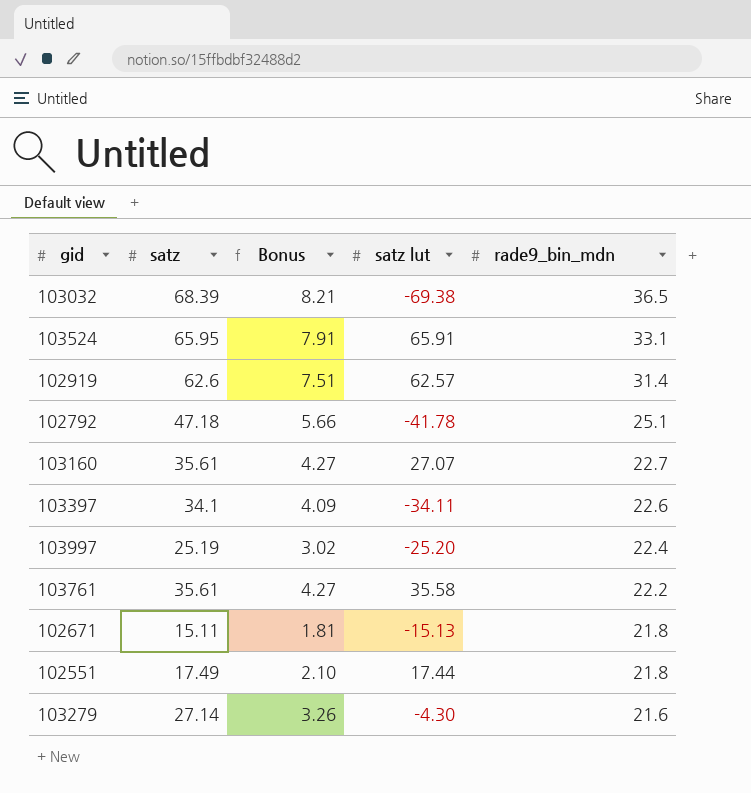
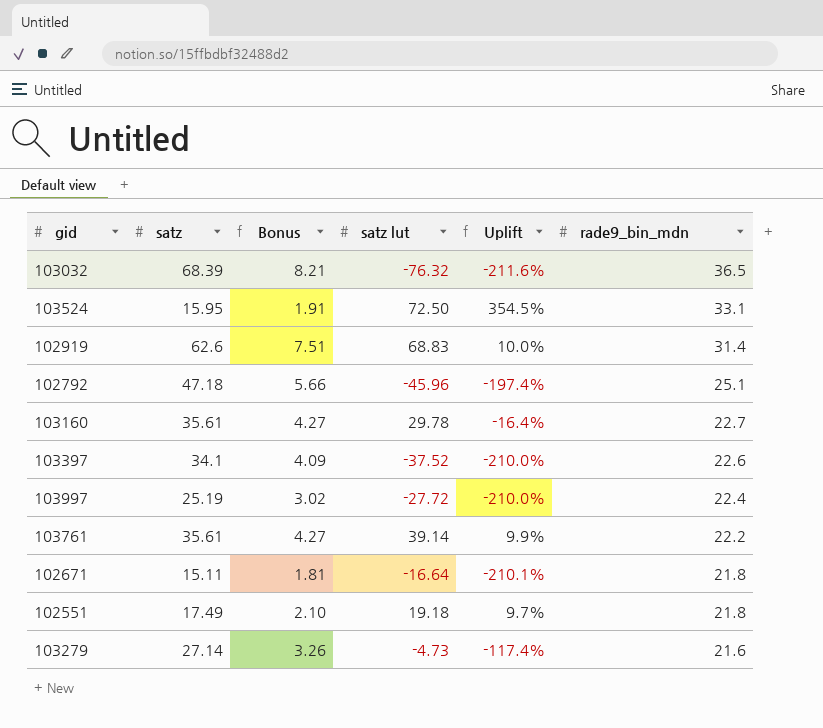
column Uplift | formula: none -> ([satz lut] - [satz]) / [satz]
103032 | satz lut: -69.38 -> -76.32
103524 | satz: 65.95 -> 15.95
103524 | Bonus: 7.91 -> 1.91
103524 | satz lut: 65.91 -> 72.50
102919 | satz lut: 62.57 -> 68.83
102792 | satz lut: -41.78 -> -45.96
103160 | satz lut: 27.07 -> 29.78
103397 | satz lut: -34.11 -> -37.52
103997 | satz lut: -25.20 -> -27.72
103761 | satz lut: 35.58 -> 39.14
102671 | satz lut: -15.13 -> -16.64
102551 | satz lut: 17.44 -> 19.18
103279 | satz lut: -4.30 -> -4.73

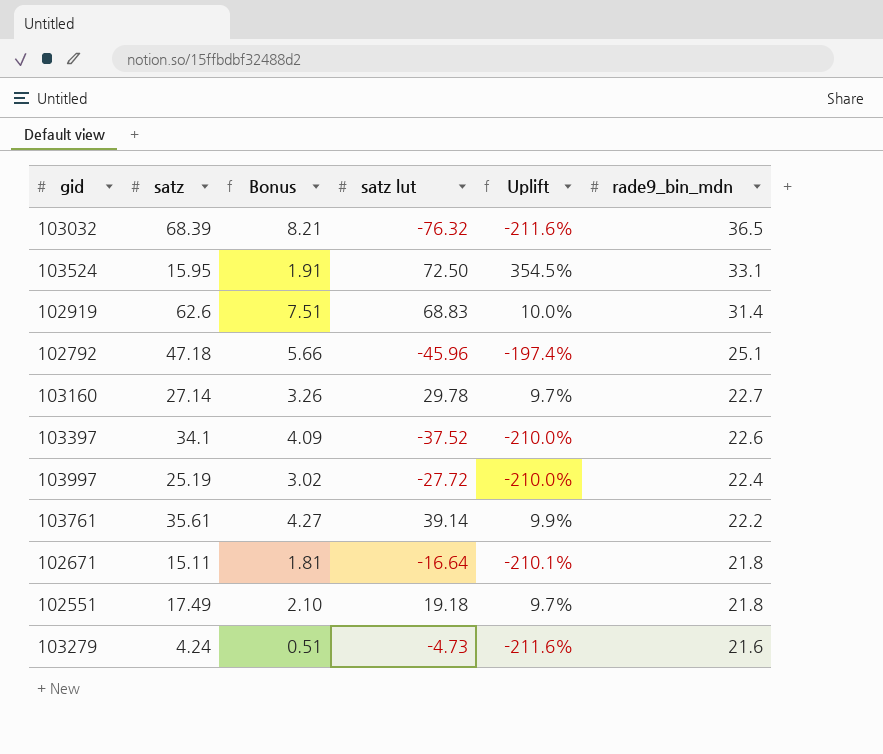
103160 | satz: 35.61 -> 27.14
103160 | Bonus: 4.27 -> 3.26
103160 | Uplift: -16.4% -> 9.7%
103279 | satz: 27.14 -> 4.24
103279 | Bonus: 3.26 -> 0.51
103279 | Uplift: -117.4% -> -211.6%

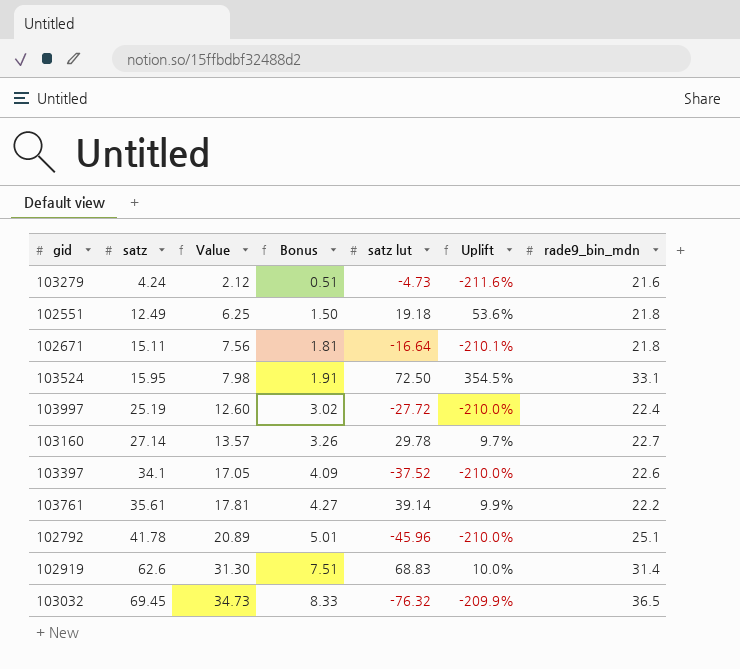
row order: rade9_bin_mdn descending -> satz ascending
column Value | formula: none -> [satz] * 0.5
102551 | satz: 17.49 -> 12.49
102551 | Bonus: 2.10 -> 1.50
102551 | Uplift: 9.7% -> 53.6%
102792 | satz: 47.18 -> 41.78
102792 | Bonus: 5.66 -> 5.01
102792 | Uplift: -197.4% -> -210.0%
103032 | satz: 68.39 -> 69.45
103032 | Bonus: 8.21 -> 8.33
103032 | Uplift: -211.6% -> -209.9%

